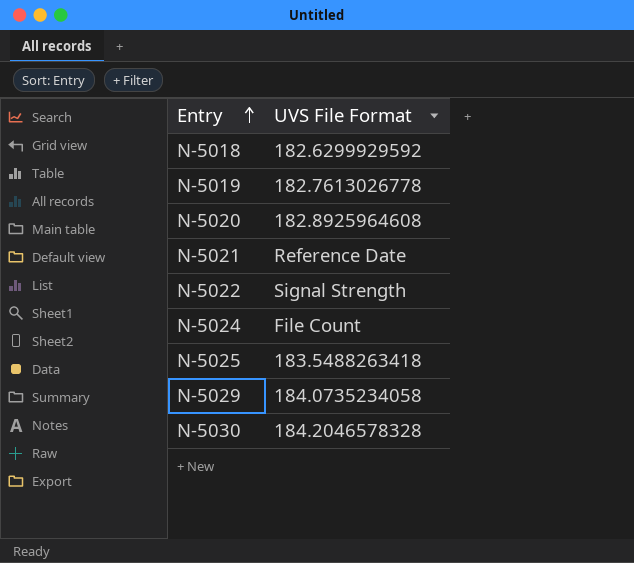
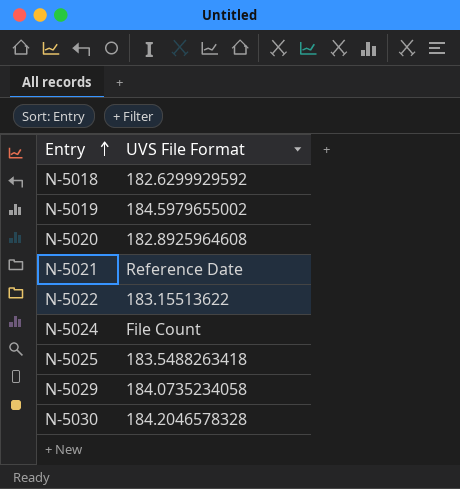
N-5019 | UVS File Format: 182.7613026778 -> 184.5979655002
N-5022 | UVS File Format: Signal Strength -> 183.15513622

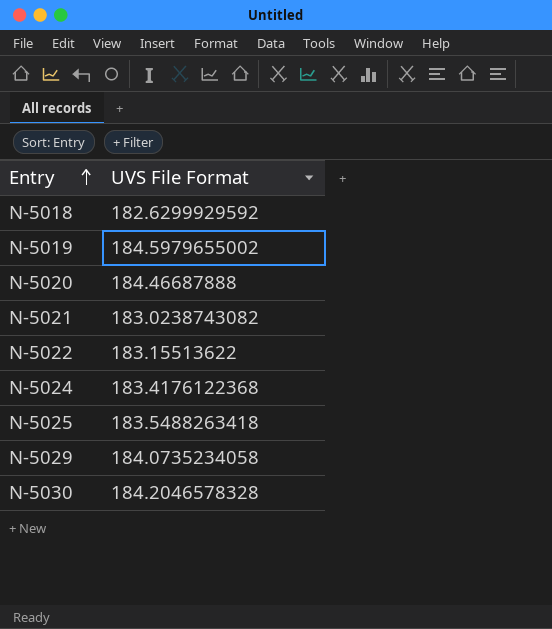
N-5020 | UVS File Format: 182.8925964608 -> 184.46687888
N-5021 | UVS File Format: Reference Date -> 183.0238743082
N-5024 | UVS File Format: File Count -> 183.4176122368

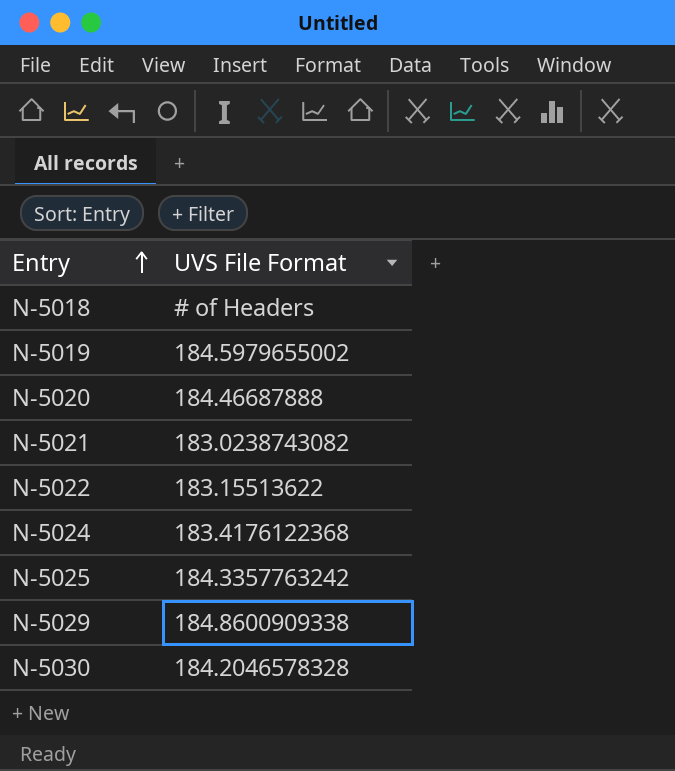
N-5018 | UVS File Format: 182.6299929592 -> # of Headers
N-5025 | UVS File Format: 183.5488263418 -> 184.3357763242
N-5029 | UVS File Format: 184.0735234058 -> 184.8600909338

